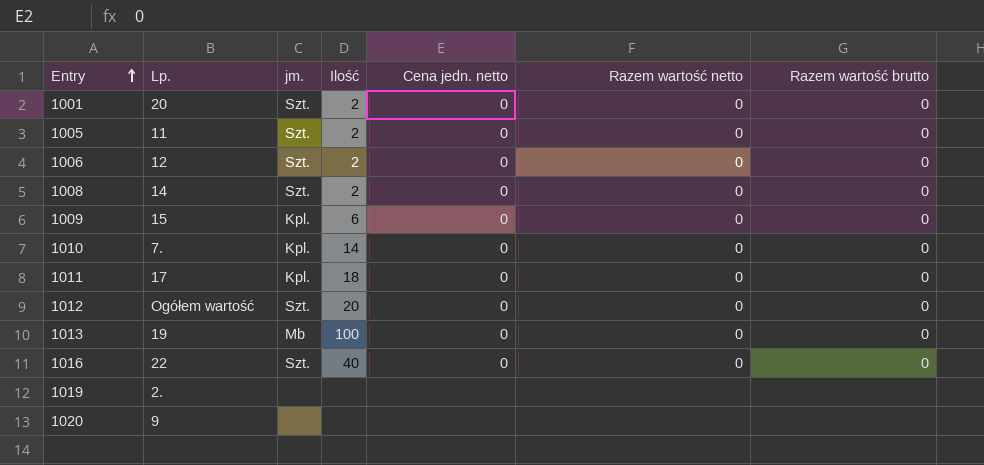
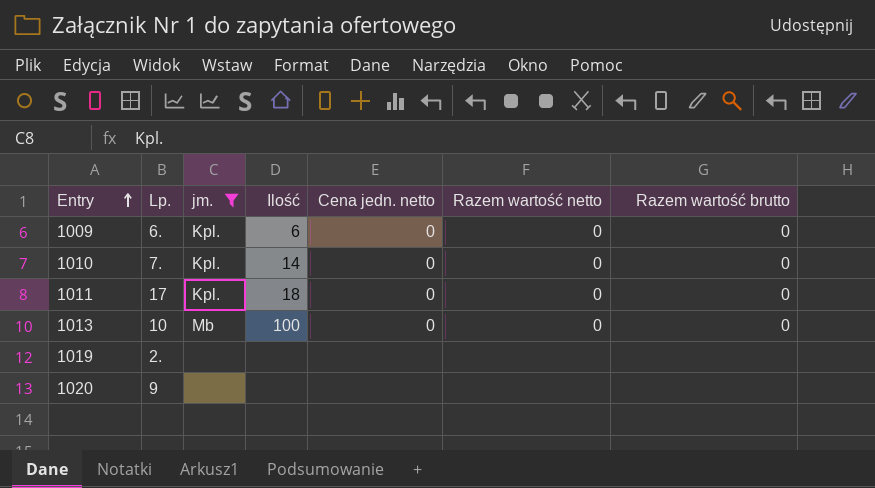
filter: none -> jm. != Szt.
1009 | Lp.: 15 -> 6.
1013 | Lp.: 19 -> 10

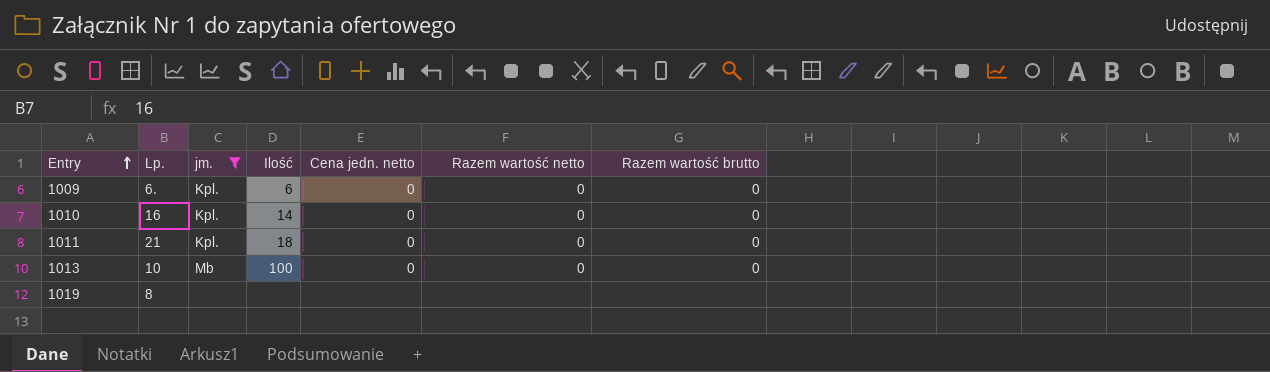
row 1020: 9 | none | none | none | none | none -> none
1010 | Lp.: 7. -> 16
1011 | Lp.: 17 -> 21
1019 | Lp.: 2. -> 8

